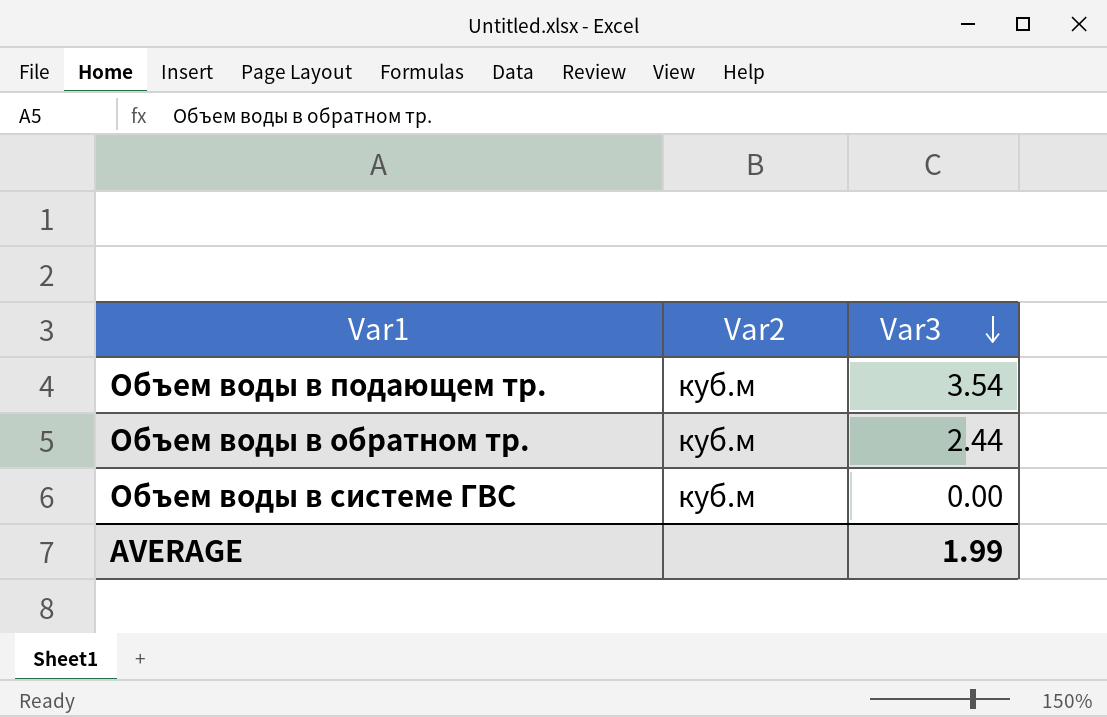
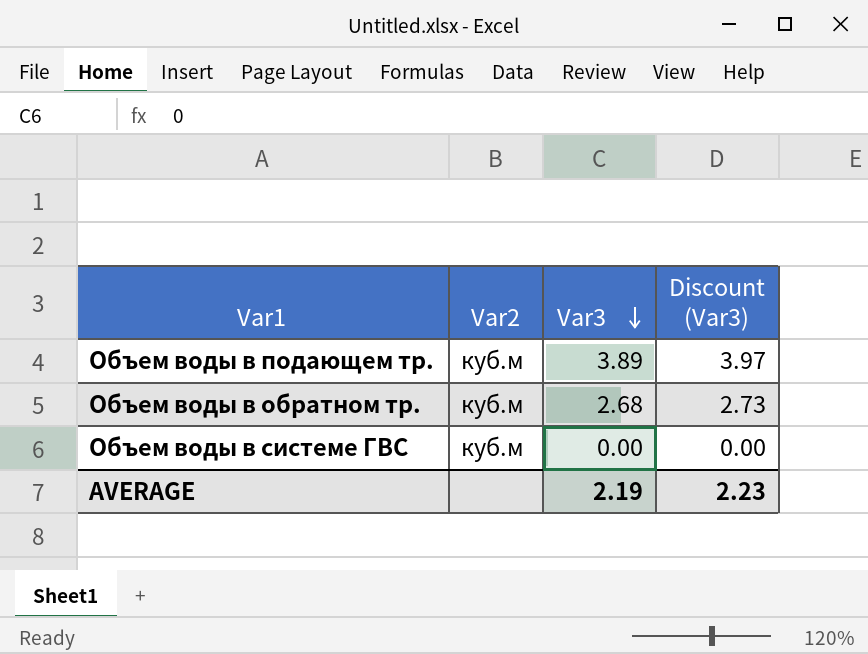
column Discount (Var3) | formula: none -> [Var3] * 1.02
Объем воды в подающем тр. | Var3: 3.54 -> 3.89
Объем воды в обратном тр. | Var3: 2.44 -> 2.68
AVERAGE | Var3: 1.99 -> 2.19

